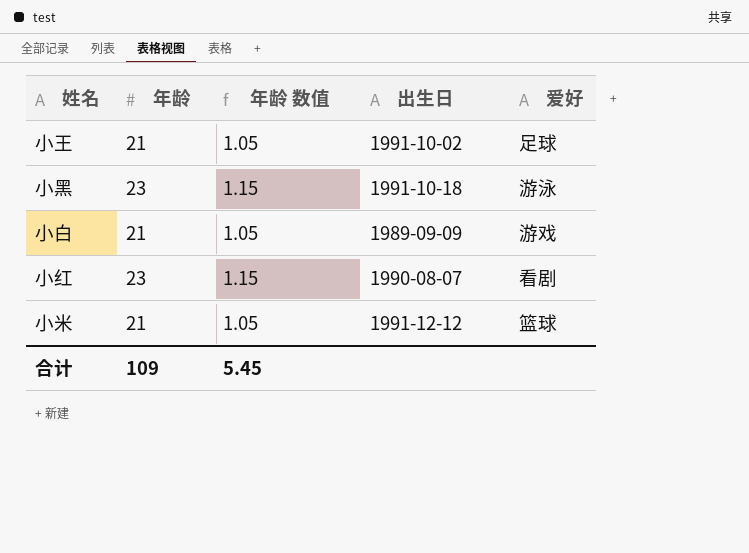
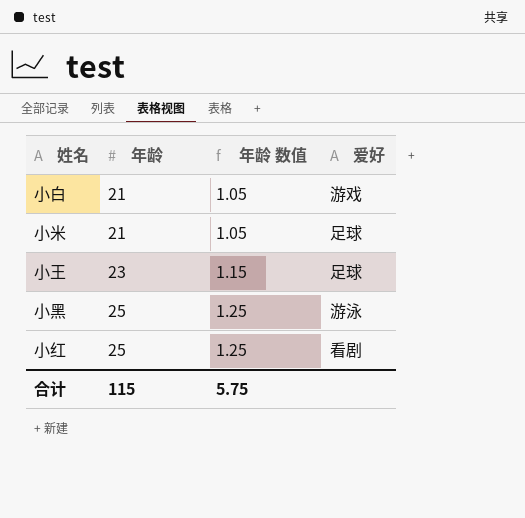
row order: none -> 年龄 ascending
column 出生日 | position: 4 -> none
小米 | 爱好: 篮球 -> 足球
小王 | 年龄: 21 -> 23
小王 | 年龄 数值: 1.05 -> 1.15
小黑 | 年龄: 23 -> 25
小黑 | 年龄 数值: 1.15 -> 1.25
小红 | 年龄: 23 -> 25
小红 | 年龄 数值: 1.15 -> 1.25
合计 | 年龄: 109 -> 115
合计 | 年龄 数值: 5.45 -> 5.75

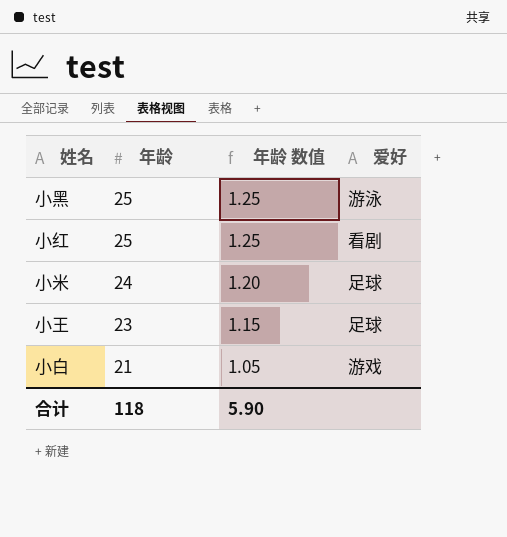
row order: 年龄 ascending -> 年龄 descending
小米 | 年龄: 21 -> 24
小米 | 年龄 数值: 1.05 -> 1.20
合计 | 年龄: 115 -> 118
合计 | 年龄 数值: 5.75 -> 5.90

